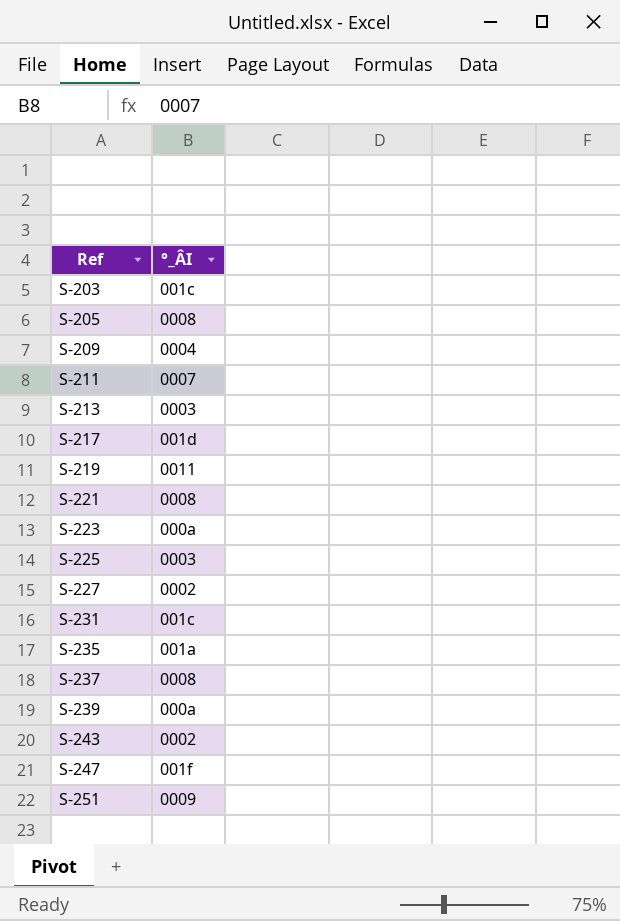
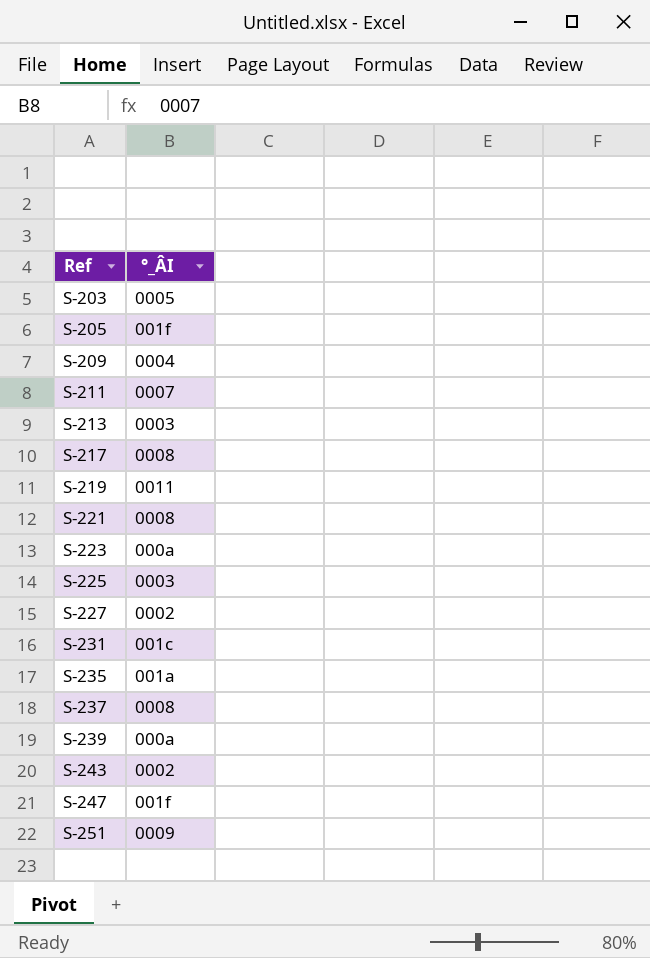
S-203 | °_ÂI: 001c -> 0005
S-205 | °_ÂI: 0008 -> 001f
S-217 | °_ÂI: 001d -> 0008

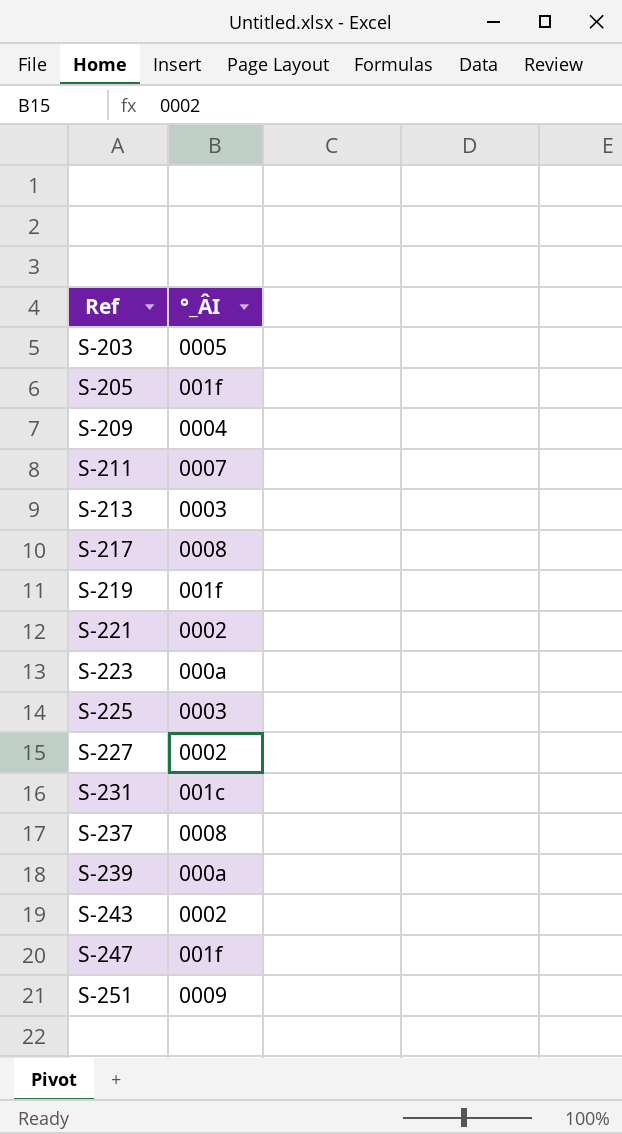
row S-235: 001a -> none
S-219 | °_ÂI: 0011 -> 001f
S-221 | °_ÂI: 0008 -> 0002

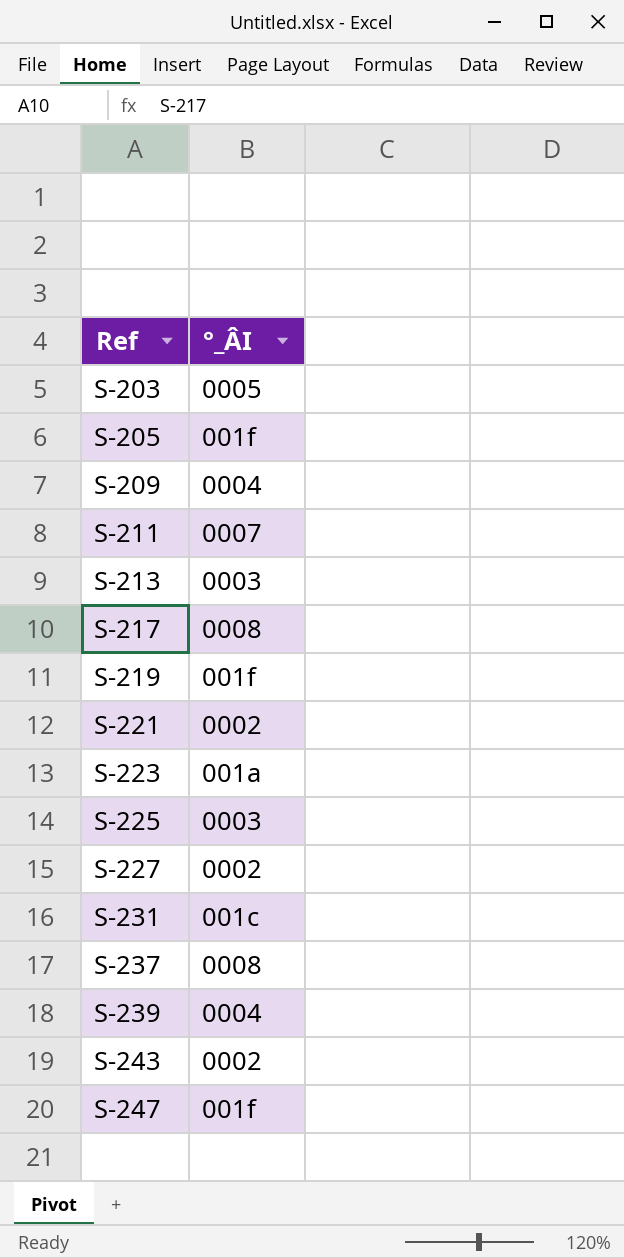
row S-251: 0009 -> none
S-223 | °_ÂI: 000a -> 001a
S-239 | °_ÂI: 000a -> 0004

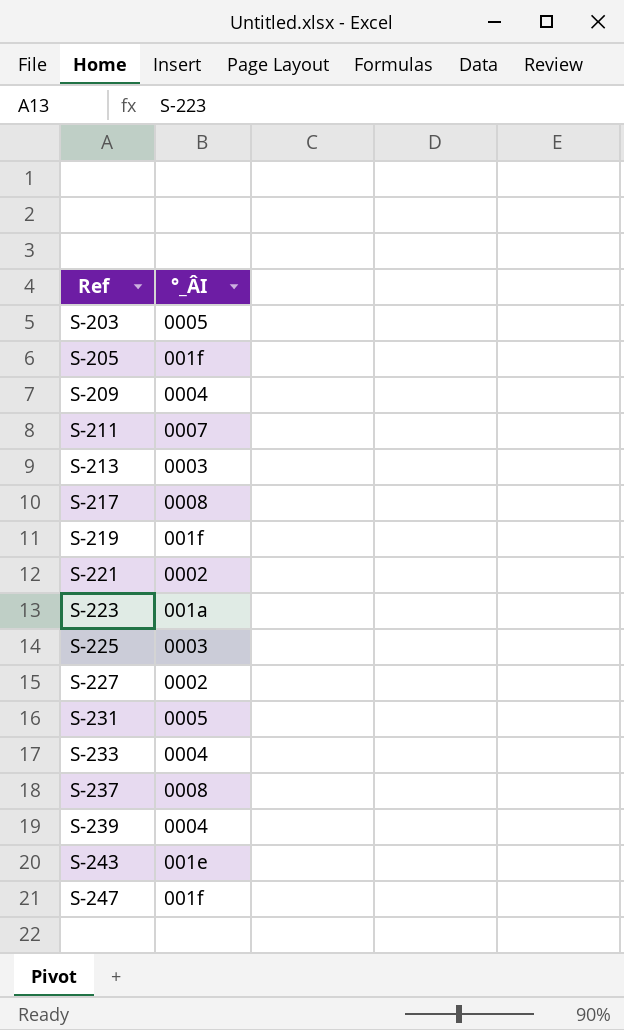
S-231 | °_ÂI: 001c -> 0005
row S-233: none -> 0004
S-243 | °_ÂI: 0002 -> 001e

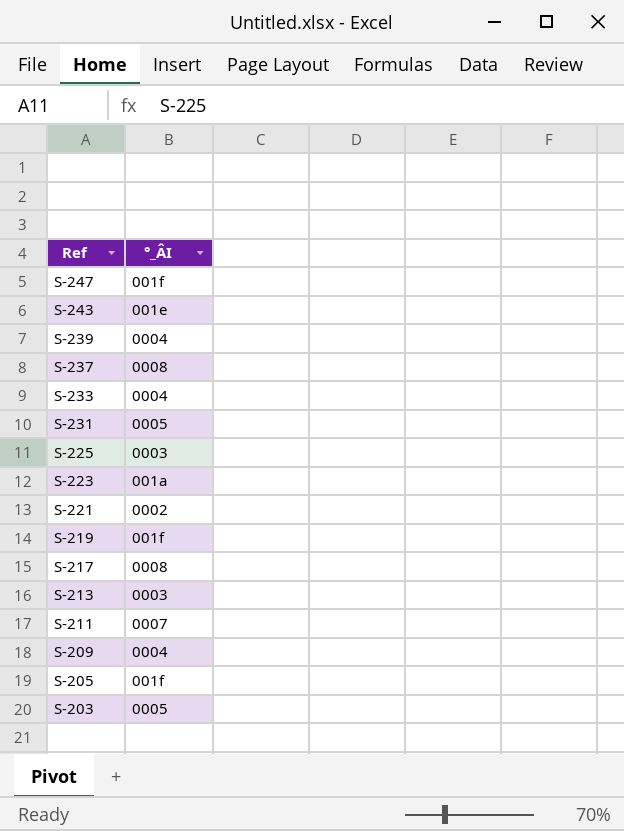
row order: Ref ascending -> Ref descending
row S-227: 0002 -> none

